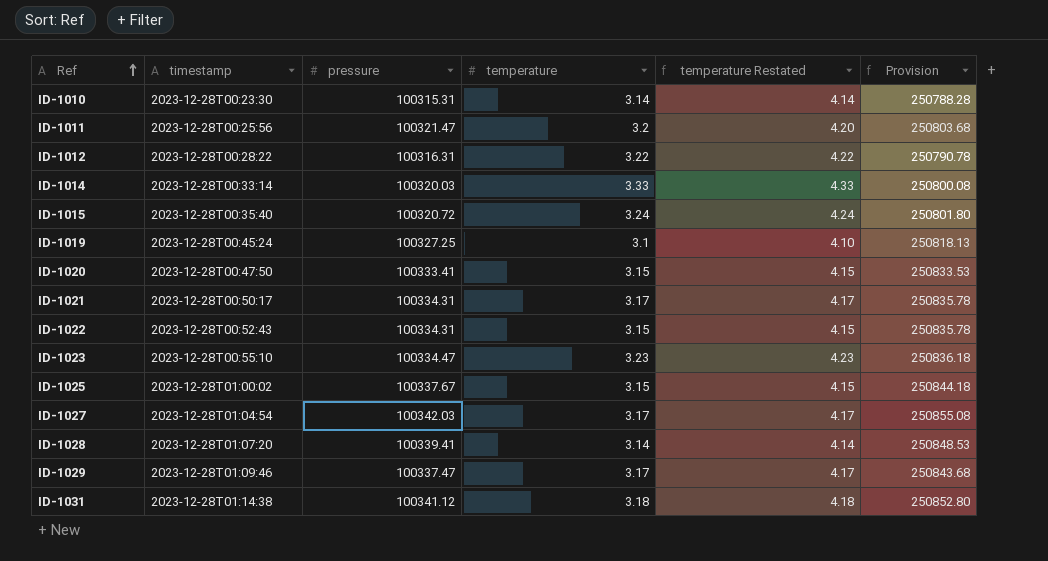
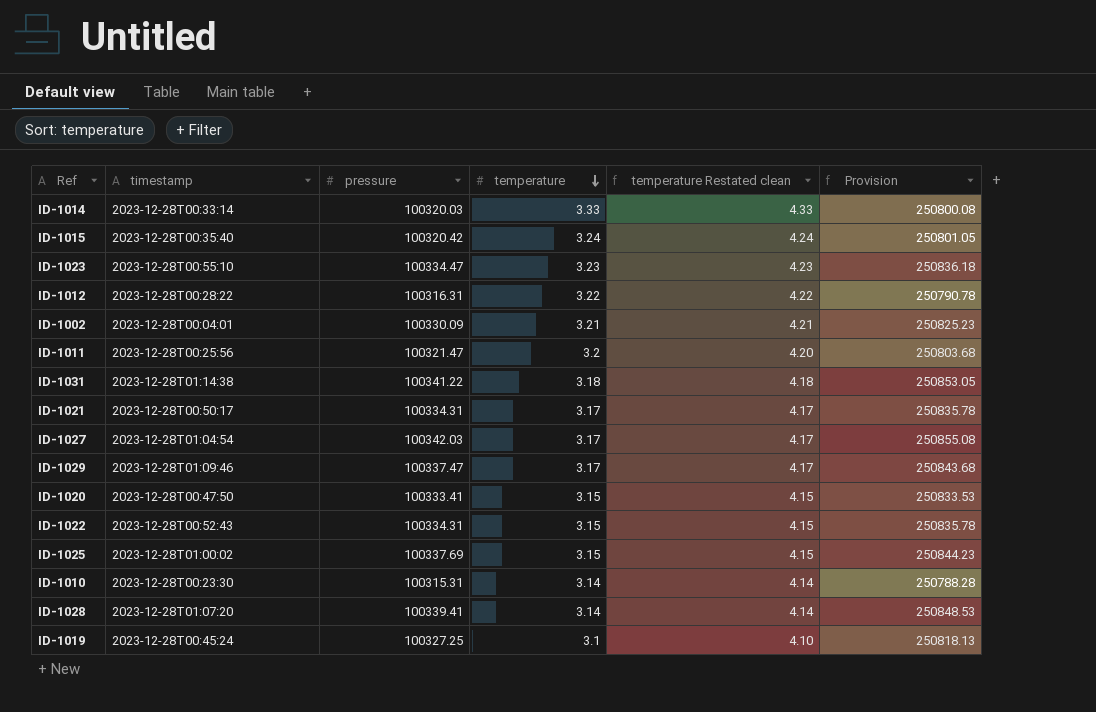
row order: Ref ascending -> temperature descending
column name: temperature Restated -> temperature Restated clean
ID-1015 | pressure: 100320.72 -> 100320.42
ID-1015 | Provision: 250801.80 -> 250801.05
row ID-1002: none -> 2023-12-28T00:04:01 | 100330.09 | 3.21 | 4.21 | 250825.23
ID-1031 | pressure: 100341.12 -> 100341.22
ID-1031 | Provision: 250852.80 -> 250853.05
ID-1025 | pressure: 100337.67 -> 100337.69
ID-1025 | Provision: 250844.18 -> 250844.23

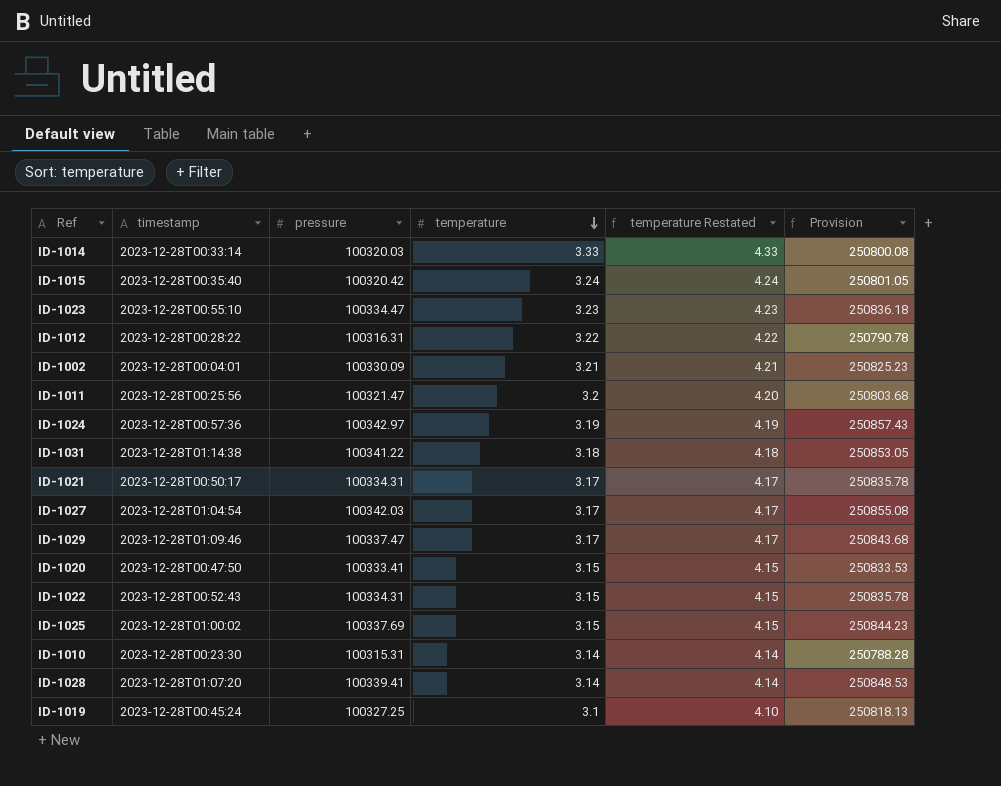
column name: temperature Restated clean -> temperature Restated
row ID-1024: none -> 2023-12-28T00:57:36 | 100342.97 | 3.19 | 4.19 | 250857.43

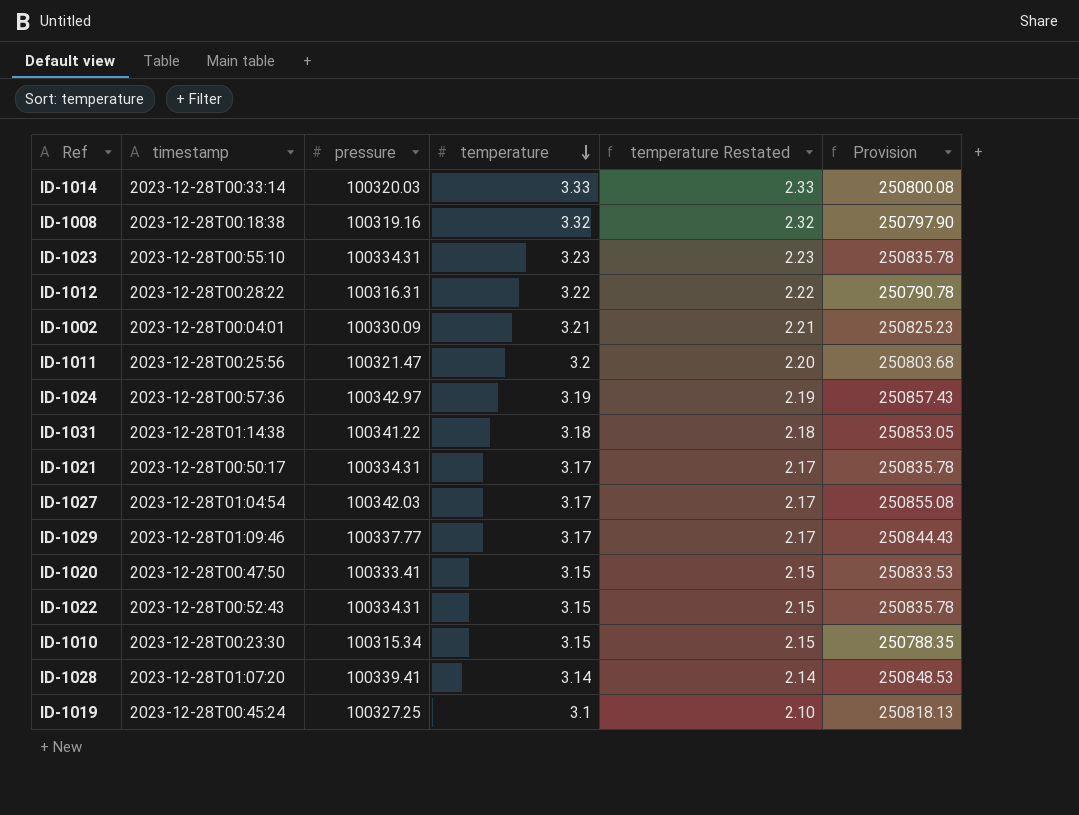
column temperature Restated | formula: [temperature] + 1 -> [temperature] - 1
row ID-1015: 2023-12-28T00:35:40 | 100320.42 | 3.24 | 4.24 | 250801.05 -> none
row ID-1025: 2023-12-28T01:00:02 | 100337.69 | 3.15 | 4.15 | 250844.23 -> none
row ID-1008: none -> 2023-12-28T00:18:38 | 100319.16 | 3.32 | 2.32 | 250797.90
ID-1023 | pressure: 100334.47 -> 100334.31
ID-1023 | Provision: 250836.18 -> 250835.78
ID-1029 | pressure: 100337.47 -> 100337.77
ID-1029 | Provision: 250843.68 -> 250844.43
ID-1010 | pressure: 100315.31 -> 100315.34
ID-1010 | temperature: 3.14 -> 3.15
ID-1010 | Provision: 250788.28 -> 250788.35

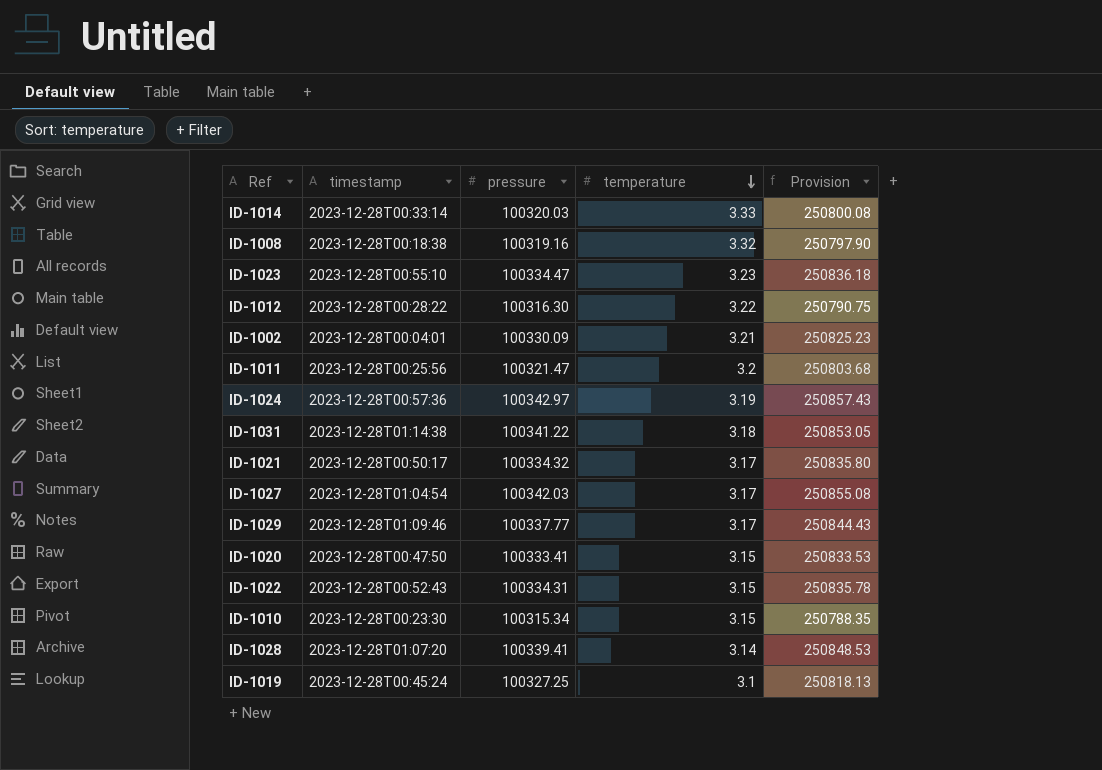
column temperature Restated | formula: [temperature] - 1 -> none
ID-1023 | pressure: 100334.31 -> 100334.47
ID-1023 | Provision: 250835.78 -> 250836.18
ID-1012 | pressure: 100316.31 -> 100316.30
ID-1012 | Provision: 250790.78 -> 250790.75
ID-1021 | pressure: 100334.31 -> 100334.32
ID-1021 | Provision: 250835.78 -> 250835.80

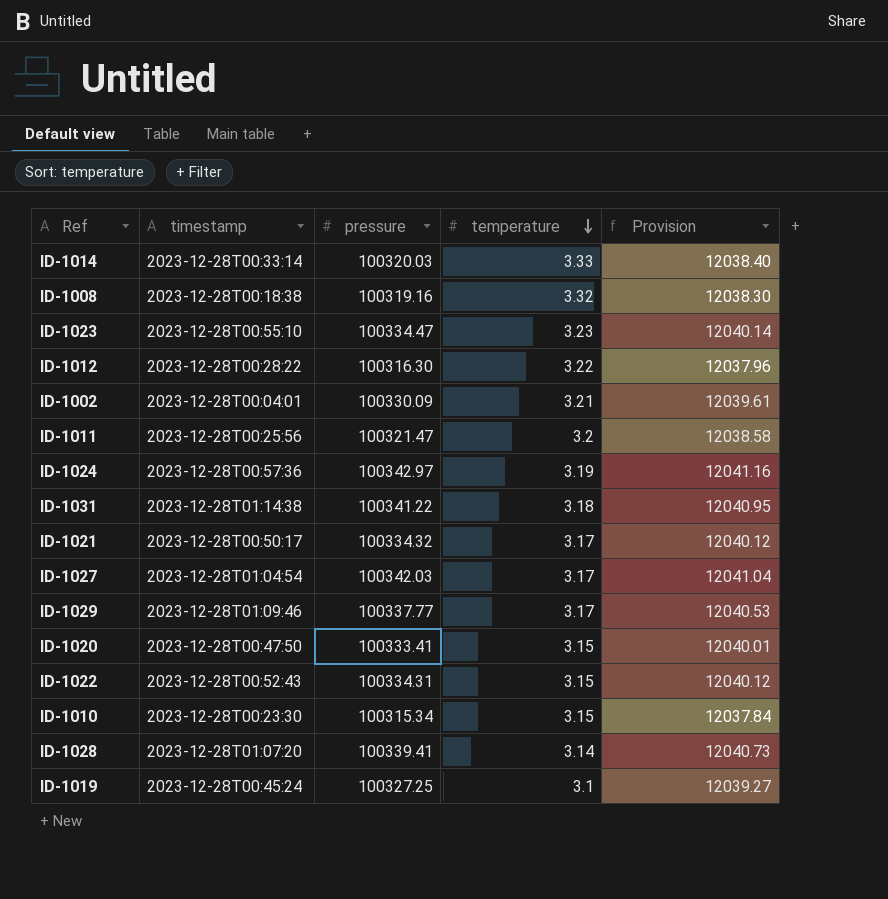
column Provision | formula: [pressure] * 2.5 -> [pressure] * 0.12

